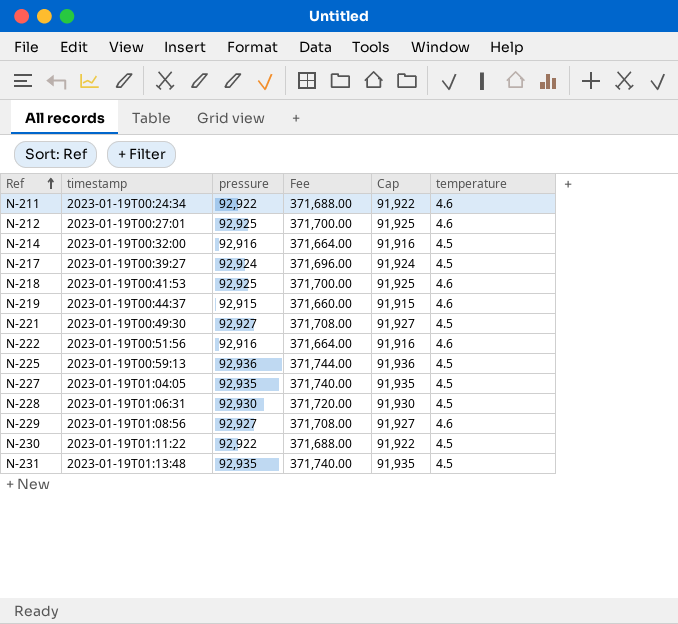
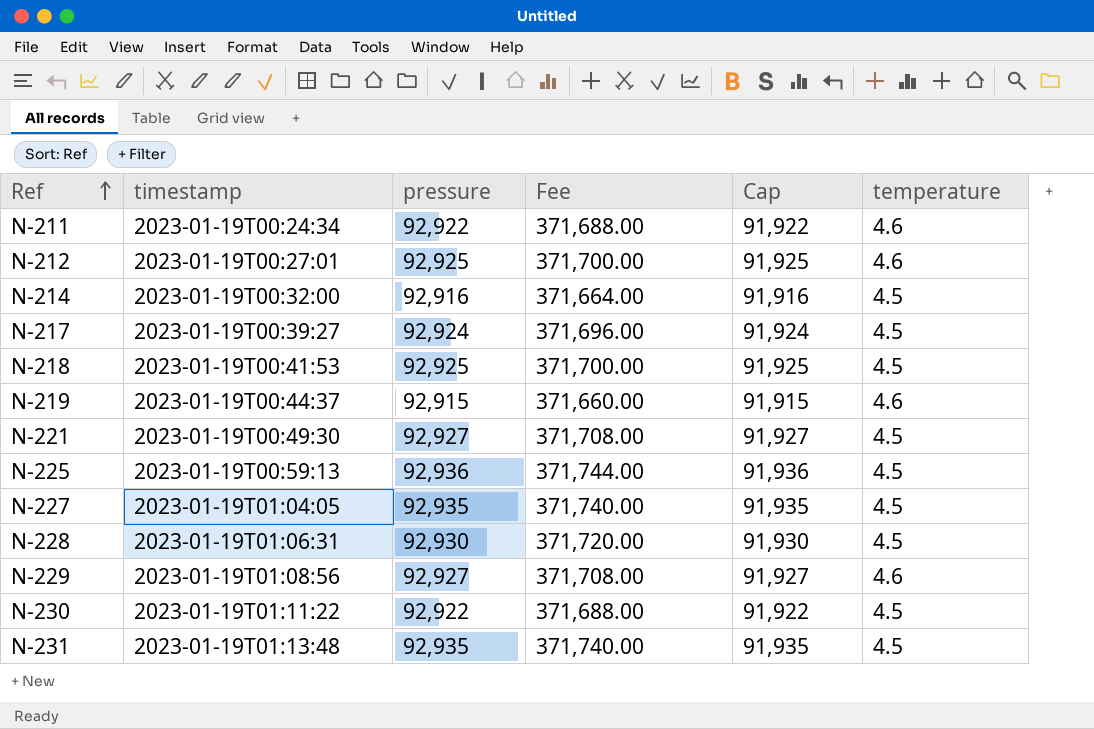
row N-222: 2023-01-19T00:51:56 | 92,916 | 371,664.00 | 91,916 | 4.6 -> none
N-218 | temperature: 4.6 -> 4.5

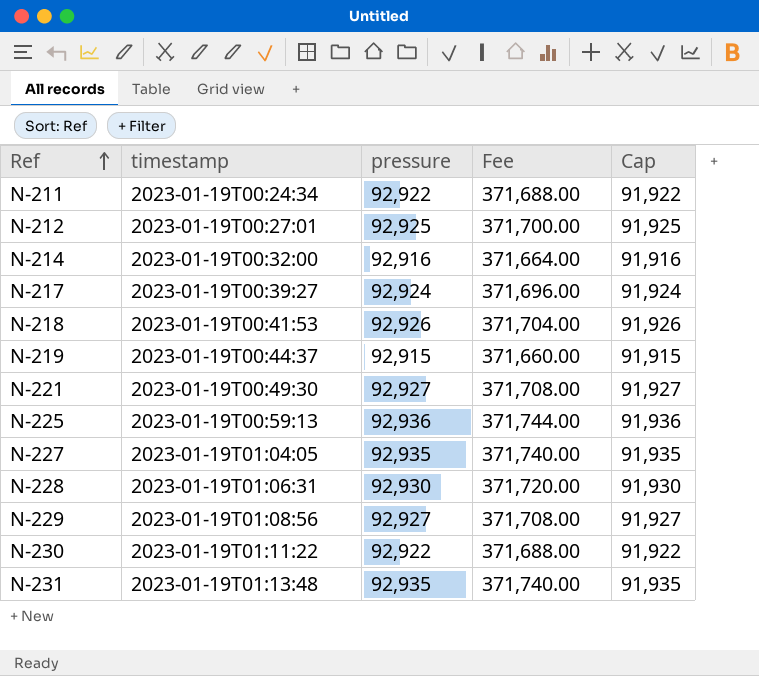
column temperature | position: 6 -> none
N-218 | pressure: 92,925 -> 92,926
N-218 | Fee: 371,700.00 -> 371,704.00
N-218 | Cap: 91,925 -> 91,926

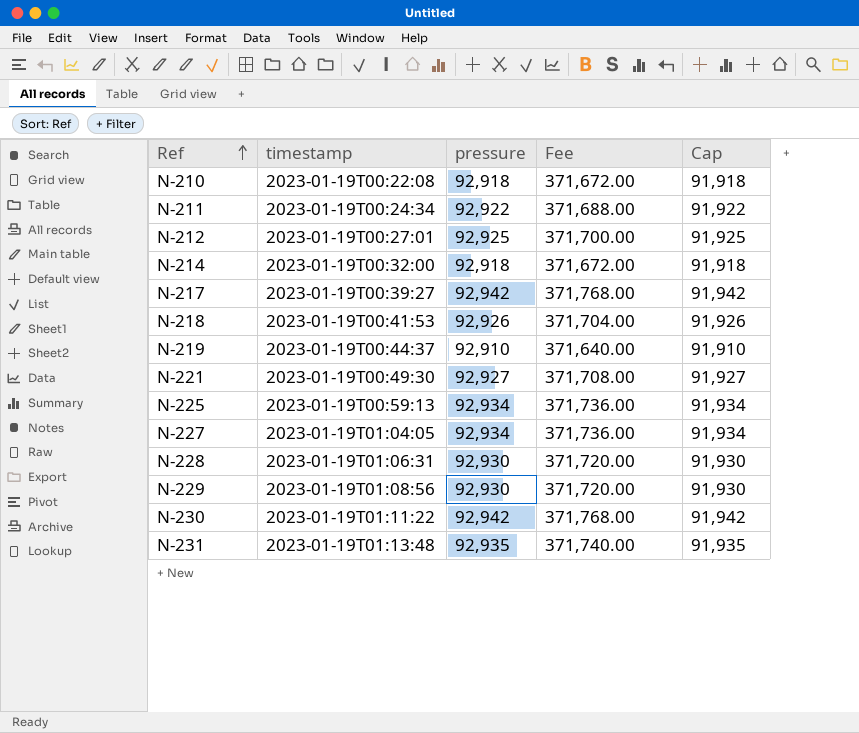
row N-210: none -> 2023-01-19T00:22:08 | 92,918 | 371,672.00 | 91,918
N-214 | pressure: 92,916 -> 92,918
N-214 | Fee: 371,664.00 -> 371,672.00
N-214 | Cap: 91,916 -> 91,918
N-217 | pressure: 92,924 -> 92,942
N-217 | Fee: 371,696.00 -> 371,768.00
N-217 | Cap: 91,924 -> 91,942
N-219 | pressure: 92,915 -> 92,910
N-219 | Fee: 371,660.00 -> 371,640.00
N-219 | Cap: 91,915 -> 91,910
N-225 | pressure: 92,936 -> 92,934
N-225 | Fee: 371,744.00 -> 371,736.00
N-225 | Cap: 91,936 -> 91,934
N-227 | pressure: 92,935 -> 92,934
N-227 | Fee: 371,740.00 -> 371,736.00
N-227 | Cap: 91,935 -> 91,934
N-229 | pressure: 92,927 -> 92,930
N-229 | Fee: 371,708.00 -> 371,720.00
N-229 | Cap: 91,927 -> 91,930
N-230 | pressure: 92,922 -> 92,942
N-230 | Fee: 371,688.00 -> 371,768.00
N-230 | Cap: 91,922 -> 91,942

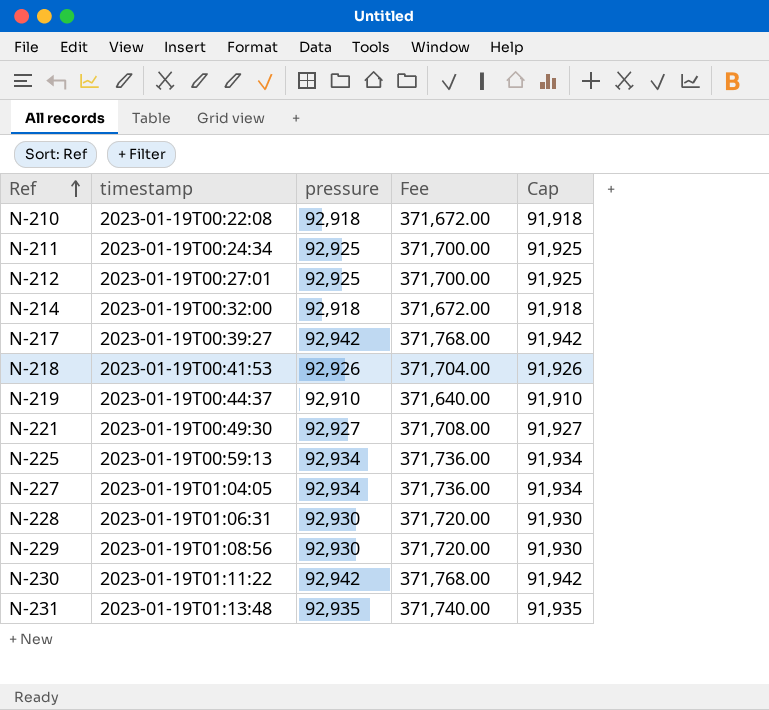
N-211 | pressure: 92,922 -> 92,925
N-211 | Fee: 371,688.00 -> 371,700.00
N-211 | Cap: 91,922 -> 91,925

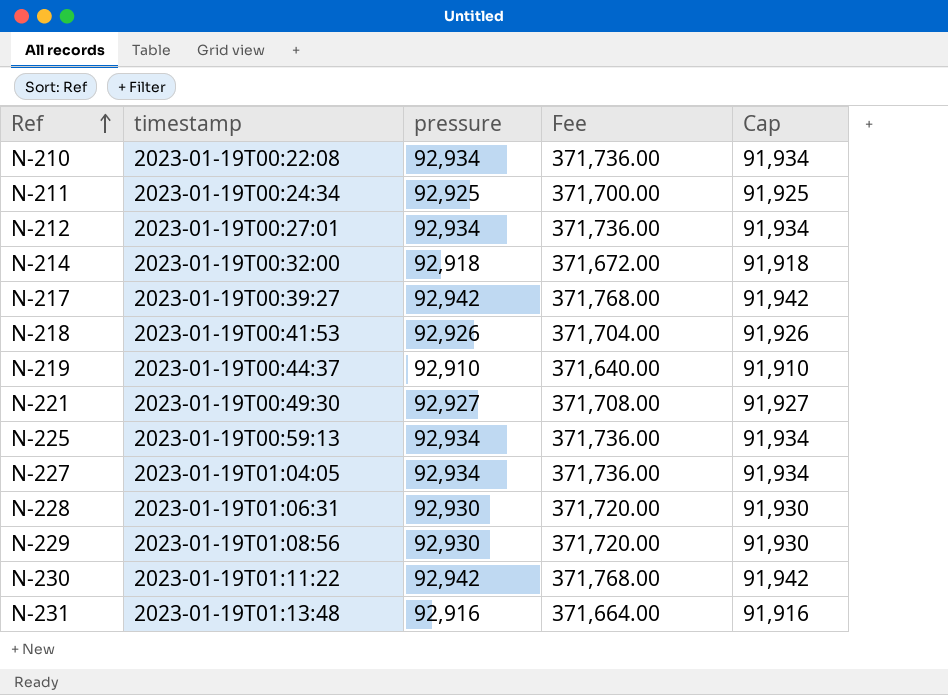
N-210 | pressure: 92,918 -> 92,934
N-210 | Fee: 371,672.00 -> 371,736.00
N-210 | Cap: 91,918 -> 91,934
N-212 | pressure: 92,925 -> 92,934
N-212 | Fee: 371,700.00 -> 371,736.00
N-212 | Cap: 91,925 -> 91,934
N-231 | pressure: 92,935 -> 92,916
N-231 | Fee: 371,740.00 -> 371,664.00
N-231 | Cap: 91,935 -> 91,916

